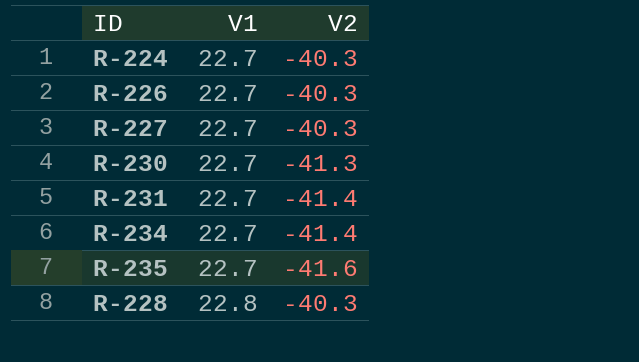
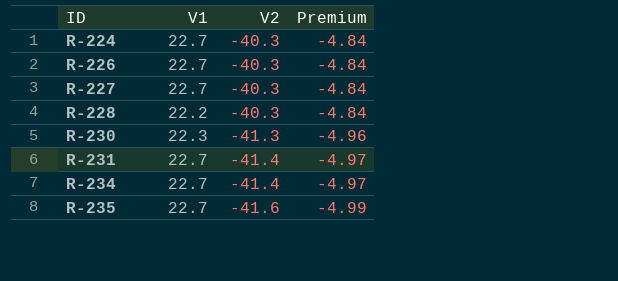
row order: V1 ascending -> ID ascending
column Premium | formula: none -> [V2] * 0.12
R-228 | V1: 22.8 -> 22.2
R-230 | V1: 22.7 -> 22.3

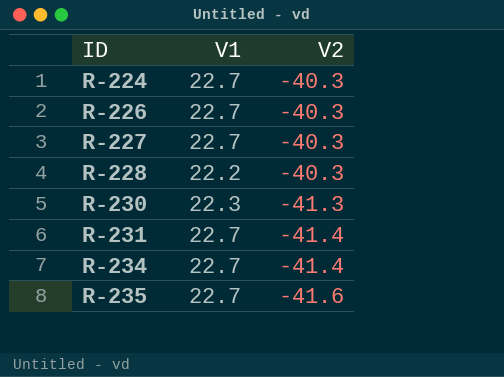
column Premium | formula: [V2] * 0.12 -> none

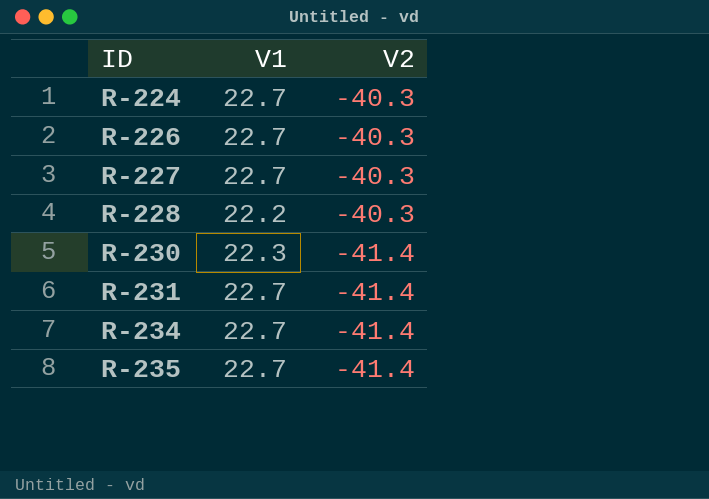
R-230 | V2: -41.3 -> -41.4
R-235 | V2: -41.6 -> -41.4

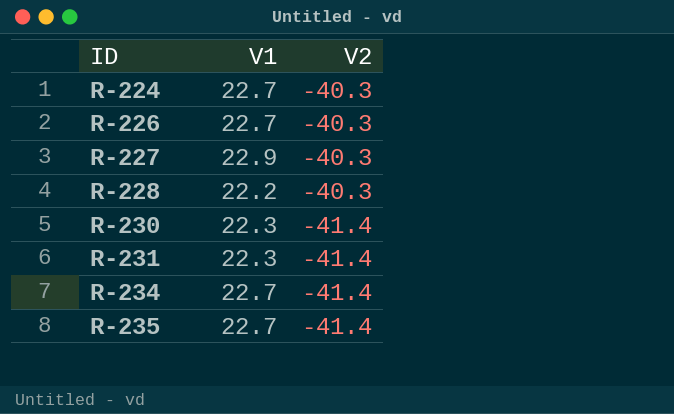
R-227 | V1: 22.7 -> 22.9
R-231 | V1: 22.7 -> 22.3

